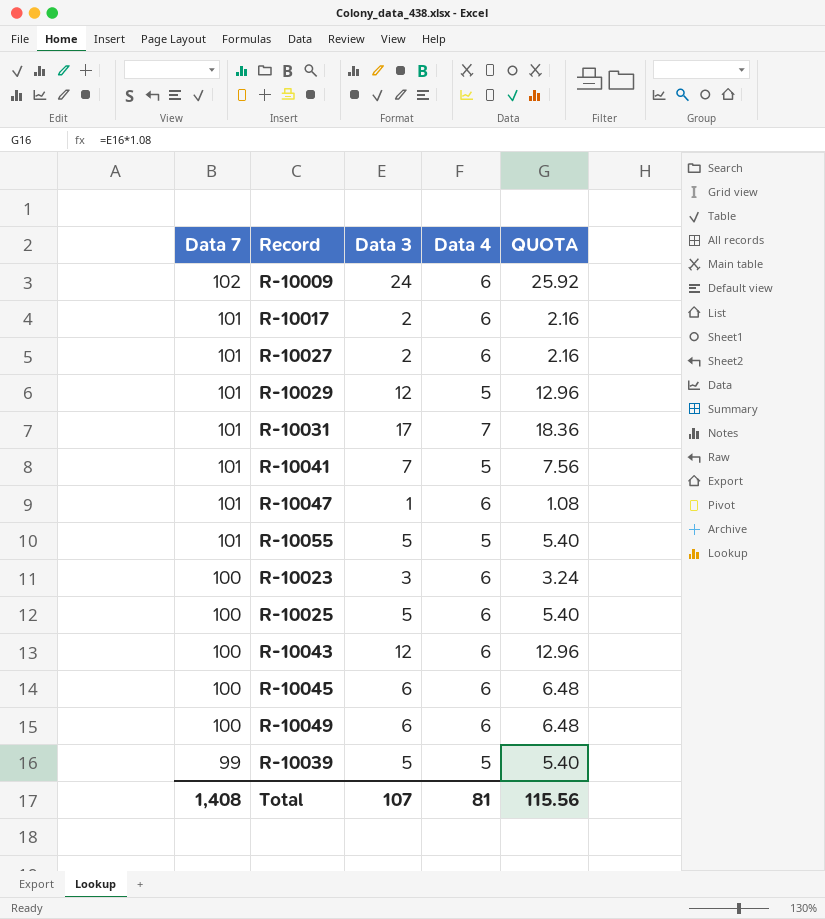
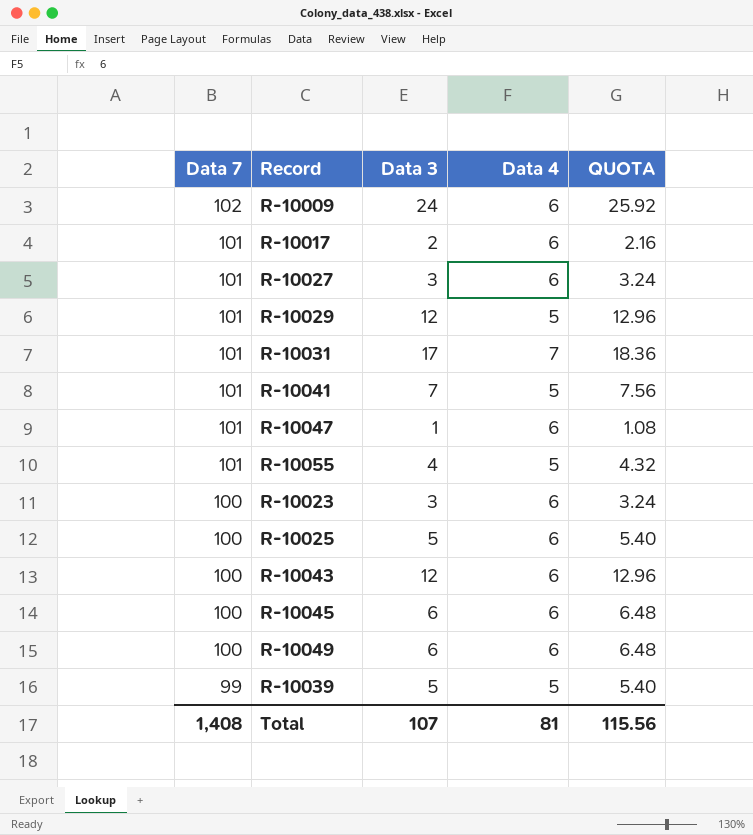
R-10027 | Data 3: 2 -> 3
R-10027 | QUOTA: 2.16 -> 3.24
R-10055 | Data 3: 5 -> 4
R-10055 | QUOTA: 5.40 -> 4.32

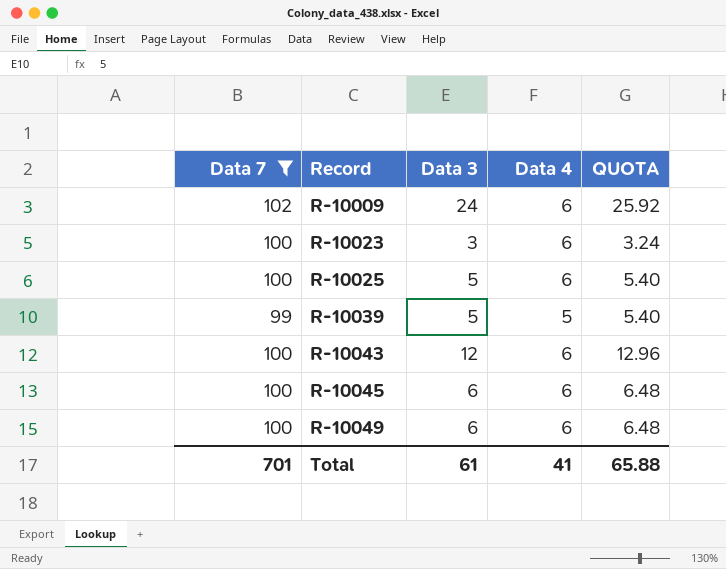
filter: none -> Data 7 != 101
row order: Data 7 descending -> Record ascending
Total | Data 7: 1,408 -> 701
Total | Data 3: 107 -> 61
Total | Data 4: 81 -> 41
Total | QUOTA: 115.56 -> 65.88

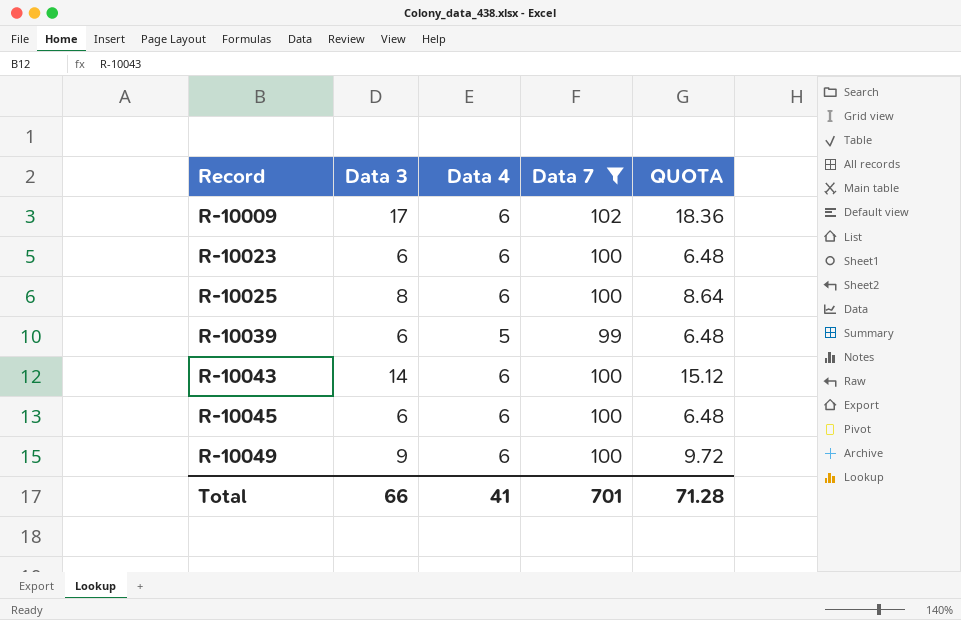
column Data 7 | position: 1 -> 4
R-10009 | Data 3: 24 -> 17
R-10009 | QUOTA: 25.92 -> 18.36
R-10023 | Data 3: 3 -> 6
R-10023 | QUOTA: 3.24 -> 6.48
R-10025 | Data 3: 5 -> 8
R-10025 | QUOTA: 5.40 -> 8.64
R-10039 | Data 3: 5 -> 6
R-10039 | QUOTA: 5.40 -> 6.48
R-10043 | Data 3: 12 -> 14
R-10043 | QUOTA: 12.96 -> 15.12
R-10049 | Data 3: 6 -> 9
R-10049 | QUOTA: 6.48 -> 9.72
Total | Data 3: 61 -> 66
Total | QUOTA: 65.88 -> 71.28

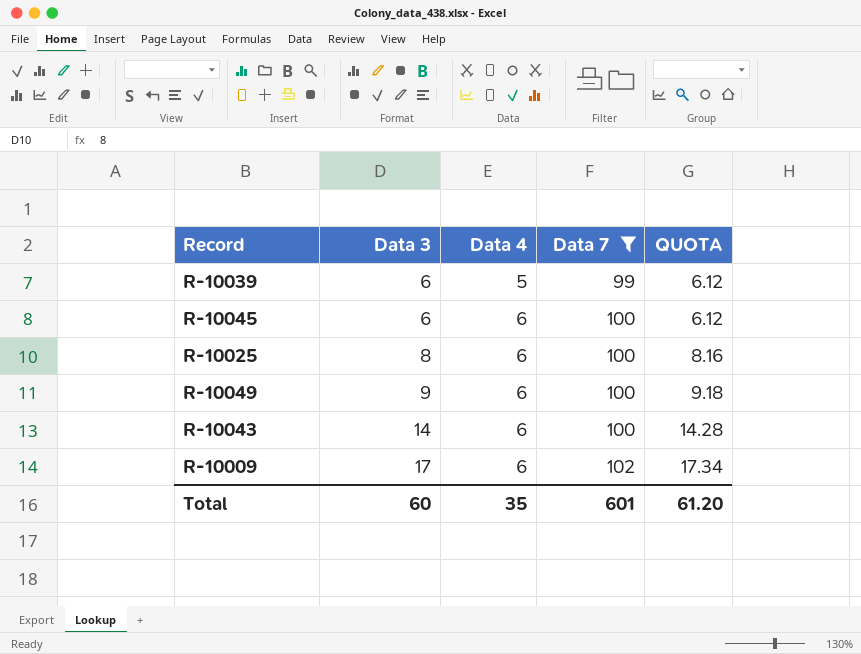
row order: Record ascending -> Data 3 ascending
column QUOTA | formula: [Data 3] * 1.08 -> [Data 3] * 1.02
row R-10023: 6 | 6 | 100 | 6.48 -> none
Total | Data 3: 66 -> 60
Total | Data 4: 41 -> 35
Total | Data 7: 701 -> 601
Total | QUOTA: 71.28 -> 61.20

